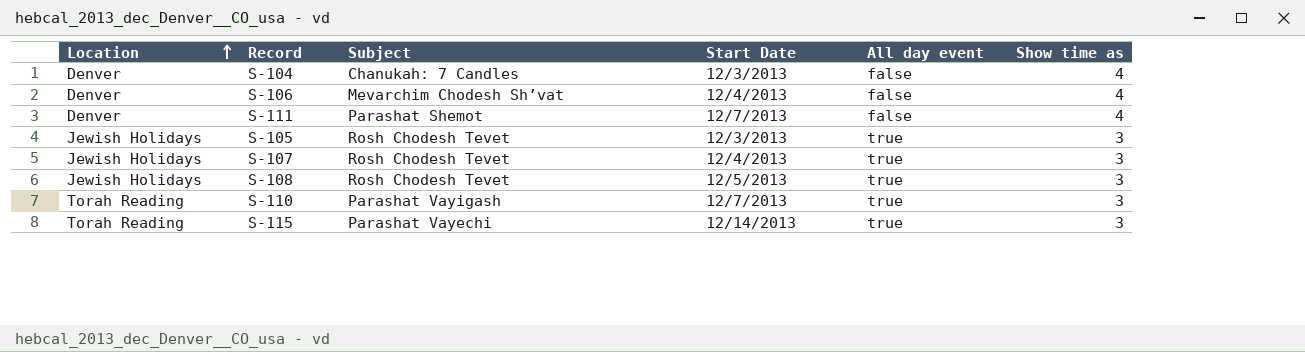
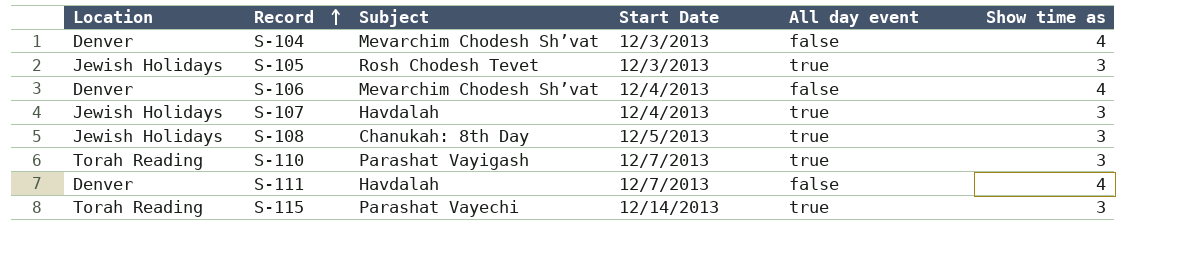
row order: Location ascending -> Record ascending
S-104 | Subject: Chanukah: 7 Candles -> Mevarchim Chodesh Sh’vat
S-107 | Subject: Rosh Chodesh Tevet -> Havdalah
S-108 | Subject: Rosh Chodesh Tevet -> Chanukah: 8th Day
S-111 | Subject: Parashat Shemot -> Havdalah

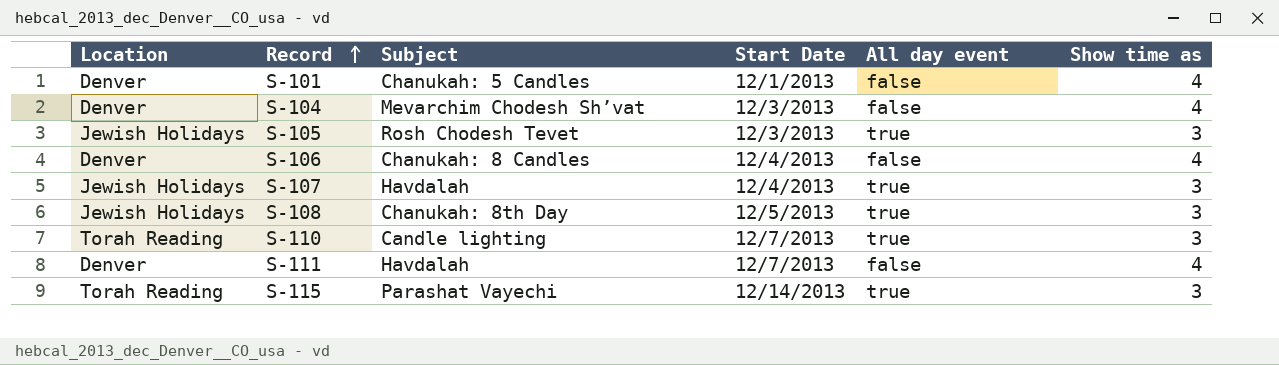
row S-101: none -> Denver | Chanukah: 5 Candles | 12/1/2013 | false | 4
S-106 | Subject: Mevarchim Chodesh Sh’vat -> Chanukah: 8 Candles
S-110 | Subject: Parashat Vayigash -> Candle lighting

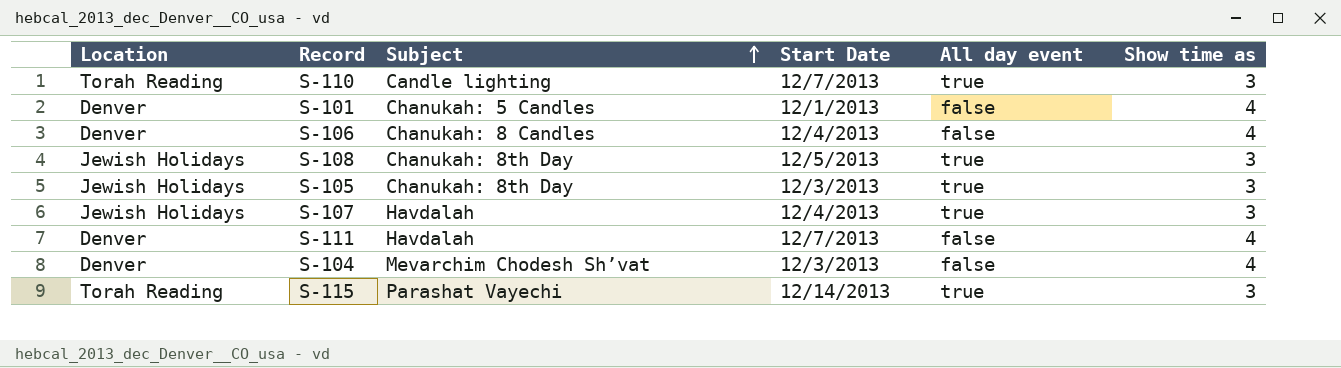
row order: Record ascending -> Subject ascending
S-105 | Subject: Rosh Chodesh Tevet -> Chanukah: 8th Day

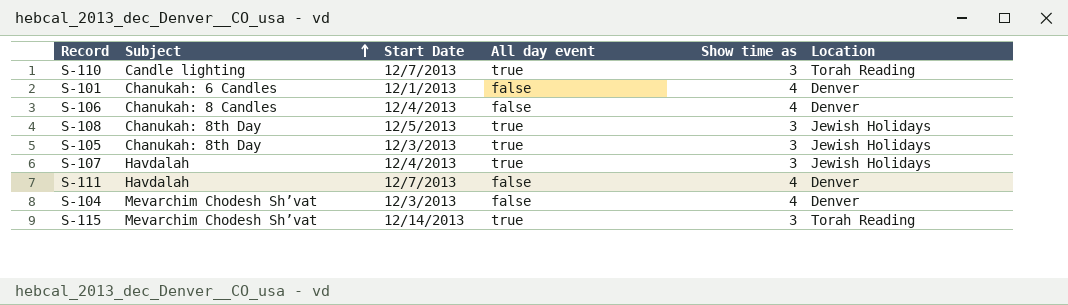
column Location | position: 1 -> 6
S-101 | Subject: Chanukah: 5 Candles -> Chanukah: 6 Candles
S-115 | Subject: Parashat Vayechi -> Mevarchim Chodesh Sh’vat

